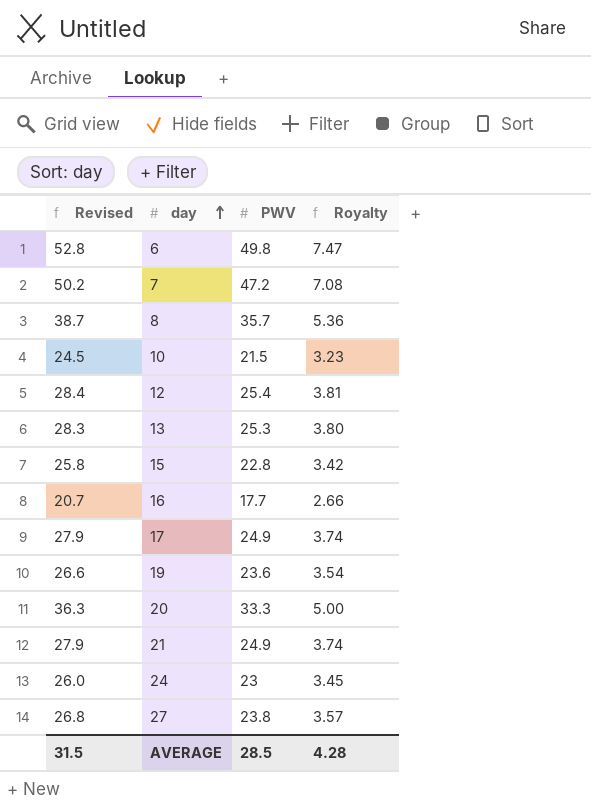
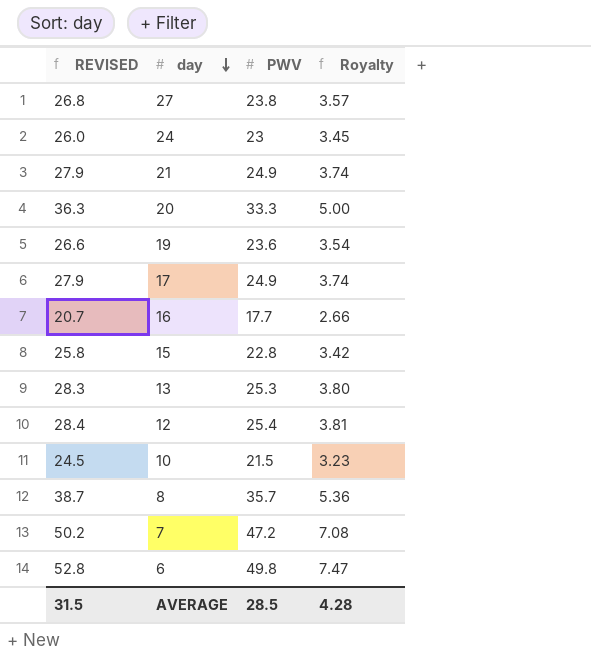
row order: day ascending -> day descending
column name: Revised -> REVISED

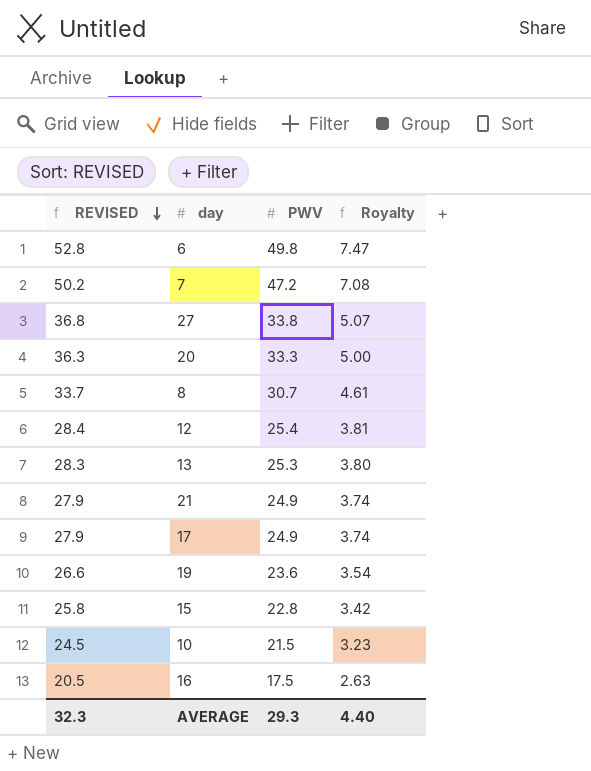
row order: day descending -> REVISED descending
row 24: 26.0 | 23 | 3.45 -> none
27 | REVISED: 26.8 -> 36.8
27 | PWV: 23.8 -> 33.8
27 | Royalty: 3.57 -> 5.07
8 | REVISED: 38.7 -> 33.7
8 | PWV: 35.7 -> 30.7
8 | Royalty: 5.36 -> 4.61
16 | REVISED: 20.7 -> 20.5
16 | PWV: 17.7 -> 17.5
16 | Royalty: 2.66 -> 2.63
AVERAGE | REVISED: 31.5 -> 32.3
AVERAGE | PWV: 28.5 -> 29.3
AVERAGE | Royalty: 4.28 -> 4.40

